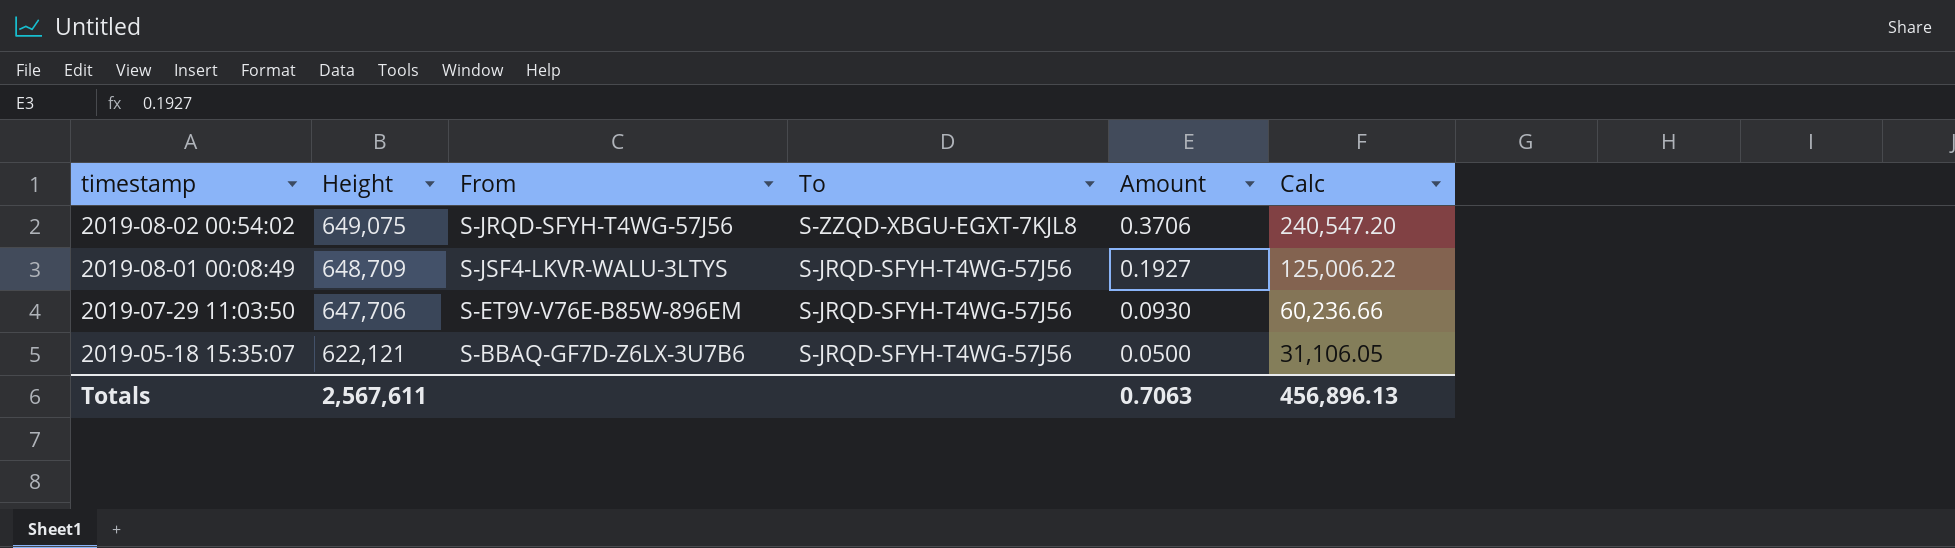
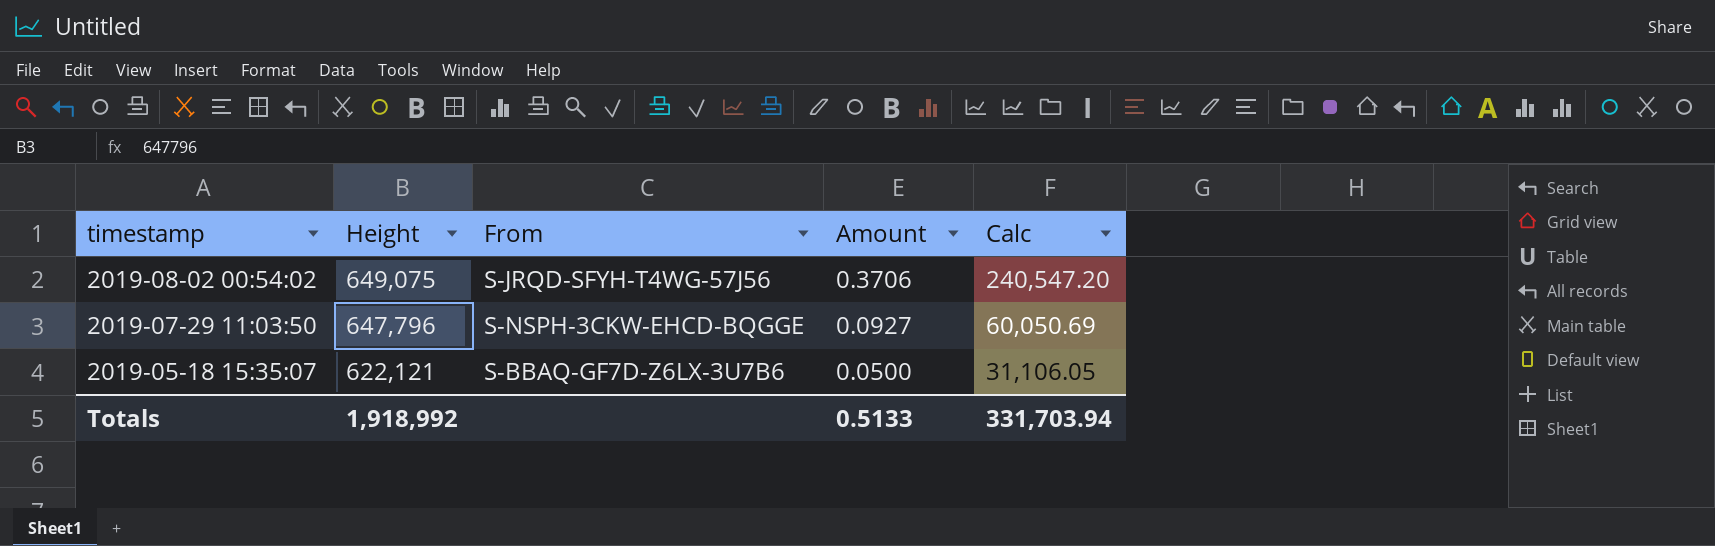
column To | position: 4 -> none
row 2019-08-01 00:08:49: 648,709 | S-JSF4-LKVR-WALU-3LTYS | S-JRQD-SFYH-T4WG-57J56 | 0.1927 | 125,006.22 -> none
2019-07-29 11:03:50 | Height: 647,706 -> 647,796
2019-07-29 11:03:50 | From: S-ET9V-V76E-B85W-896EM -> S-NSPH-3CKW-EHCD-BQGGE
2019-07-29 11:03:50 | Amount: 0.0930 -> 0.0927
2019-07-29 11:03:50 | Calc: 60,236.66 -> 60,050.69
Totals | Height: 2,567,611 -> 1,918,992
Totals | Amount: 0.7063 -> 0.5133
Totals | Calc: 456,896.13 -> 331,703.94

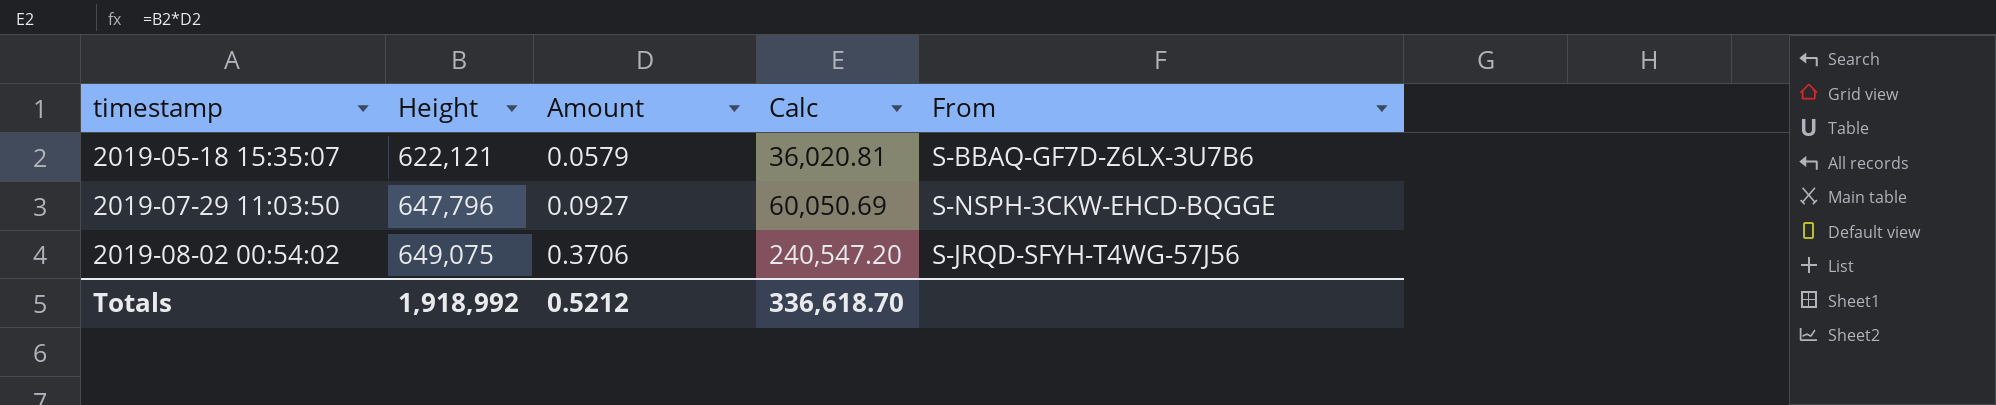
row order: timestamp descending -> timestamp ascending
column From | position: 3 -> 5
2019-05-18 15:35:07 | Amount: 0.0500 -> 0.0579
2019-05-18 15:35:07 | Calc: 31,106.05 -> 36,020.81
Totals | Amount: 0.5133 -> 0.5212
Totals | Calc: 331,703.94 -> 336,618.70

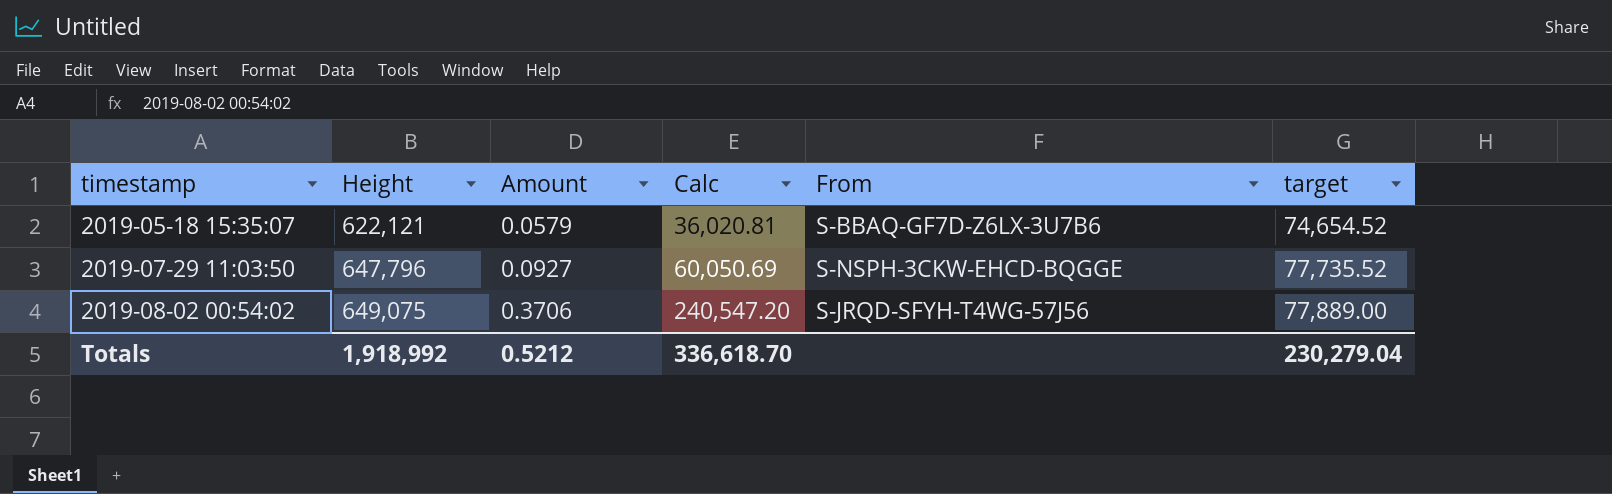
column target | formula: none -> [Height] * 0.12

